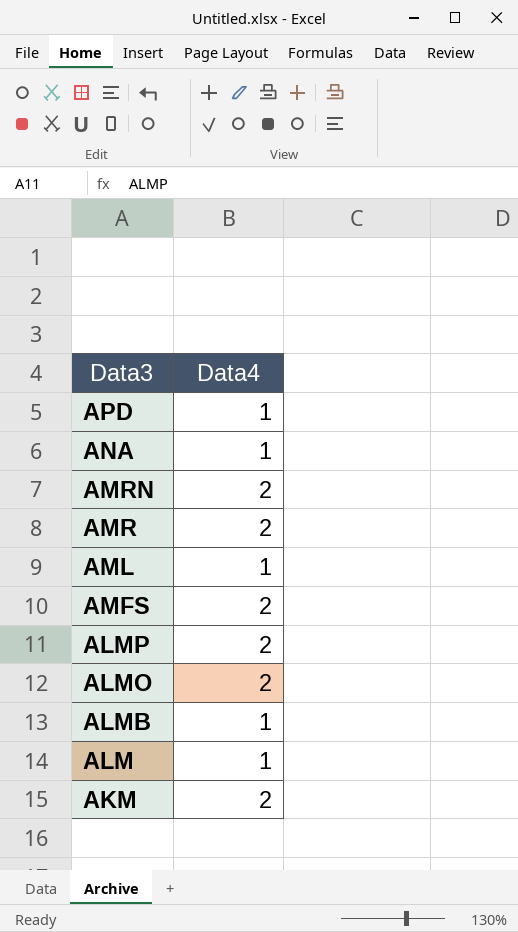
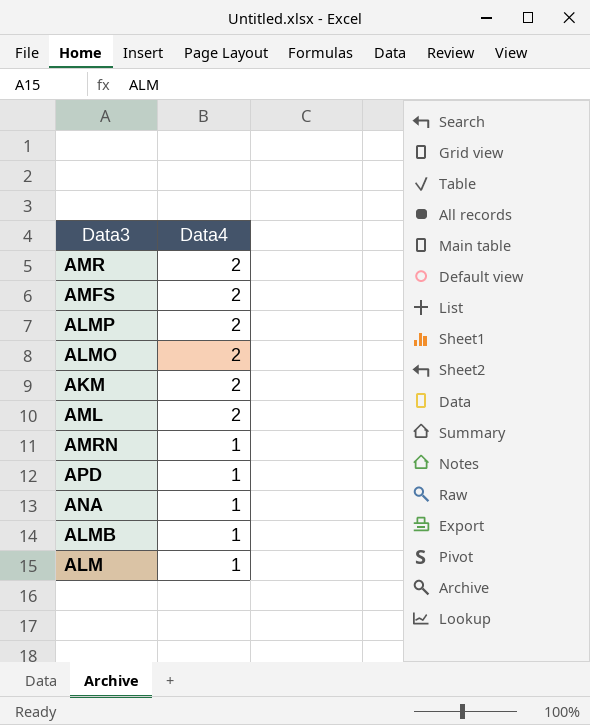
row order: Data3 descending -> Data4 descending
AML | Data4: 1 -> 2
AMRN | Data4: 2 -> 1

